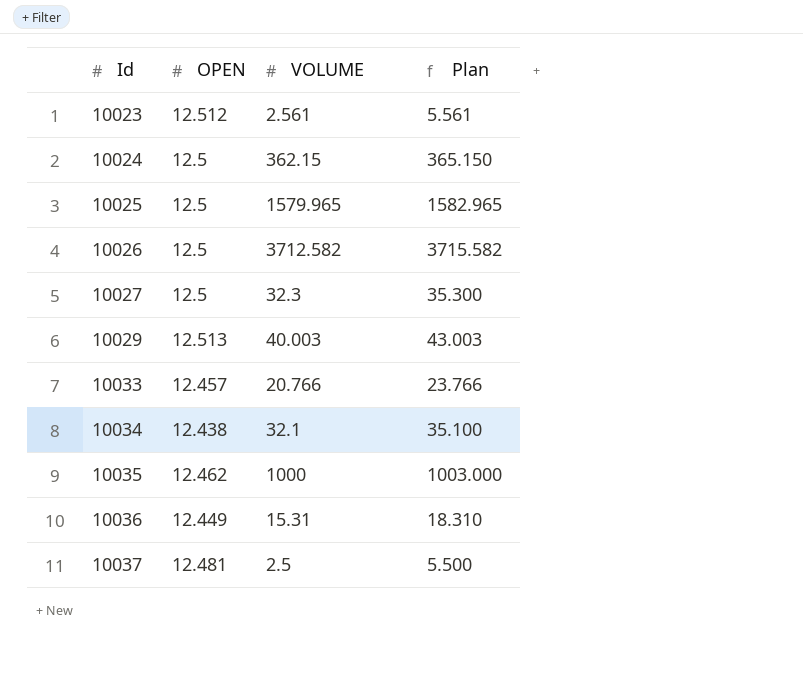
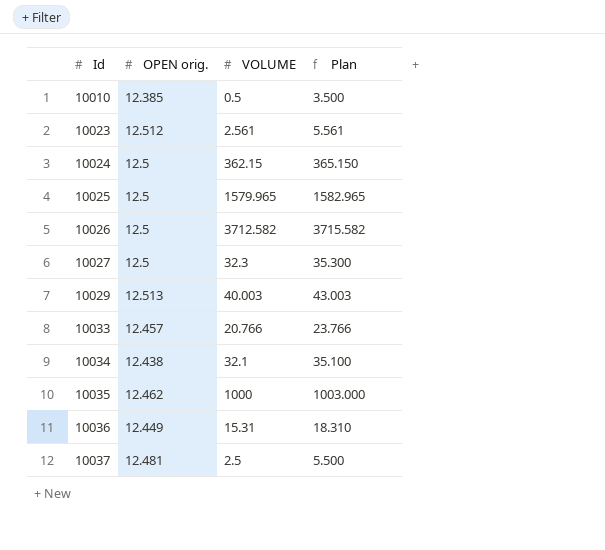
column name: OPEN -> OPEN orig.
row 10010: none -> 12.385 | 0.5 | 3.500

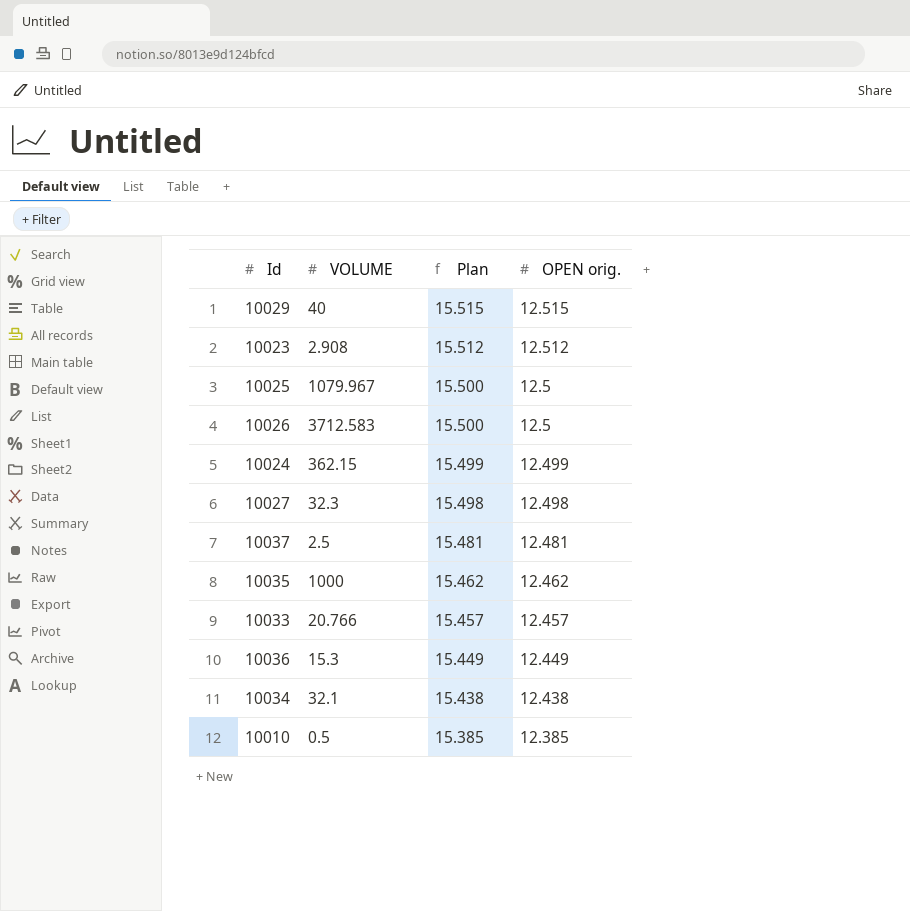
row order: Id ascending -> Plan descending
column Plan | formula: [VOLUME] + 3 -> [OPEN orig.] + 3
column OPEN orig. | position: 2 -> 4
10029 | VOLUME: 40.003 -> 40
10029 | OPEN orig.: 12.513 -> 12.515
10023 | VOLUME: 2.561 -> 2.908
10025 | VOLUME: 1579.965 -> 1079.967
10026 | VOLUME: 3712.582 -> 3712.583
10024 | OPEN orig.: 12.5 -> 12.499
10027 | OPEN orig.: 12.5 -> 12.498
10036 | VOLUME: 15.31 -> 15.3

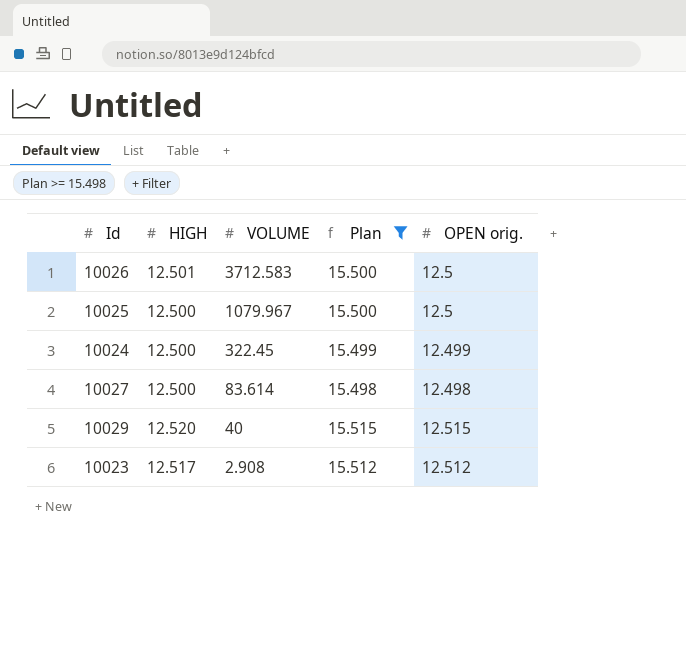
filter: none -> Plan >= 15.498
row order: Plan descending -> VOLUME descending
column HIGH | position: none -> 2
10024 | VOLUME: 362.15 -> 322.45
10027 | VOLUME: 32.3 -> 83.614

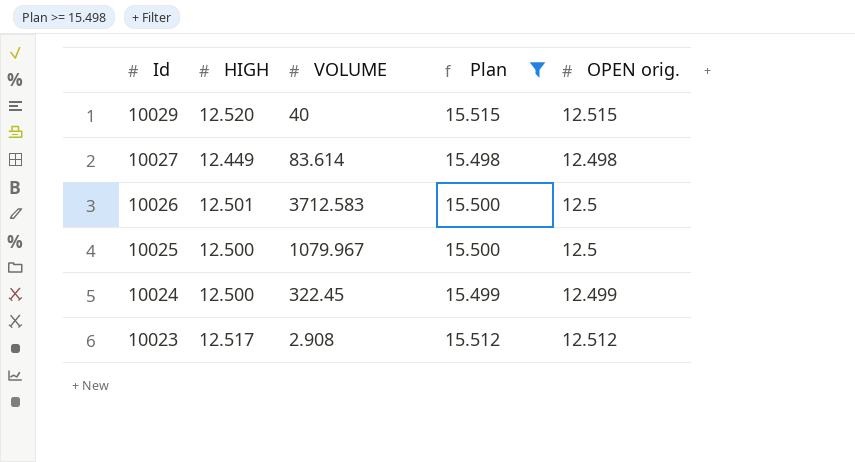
row order: VOLUME descending -> Id descending
10027 | HIGH: 12.500 -> 12.449

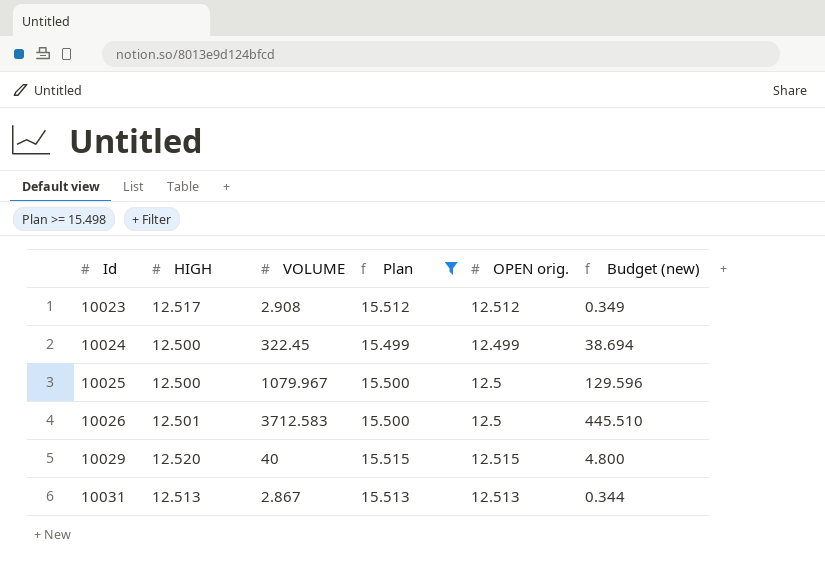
row order: Id descending -> Id ascending
column Budget (new) | formula: none -> [VOLUME] * 0.12
row 10027: 12.449 | 83.614 | 15.498 | 12.498 -> none
row 10031: none -> 12.513 | 2.867 | 15.513 | 12.513 | 0.344

